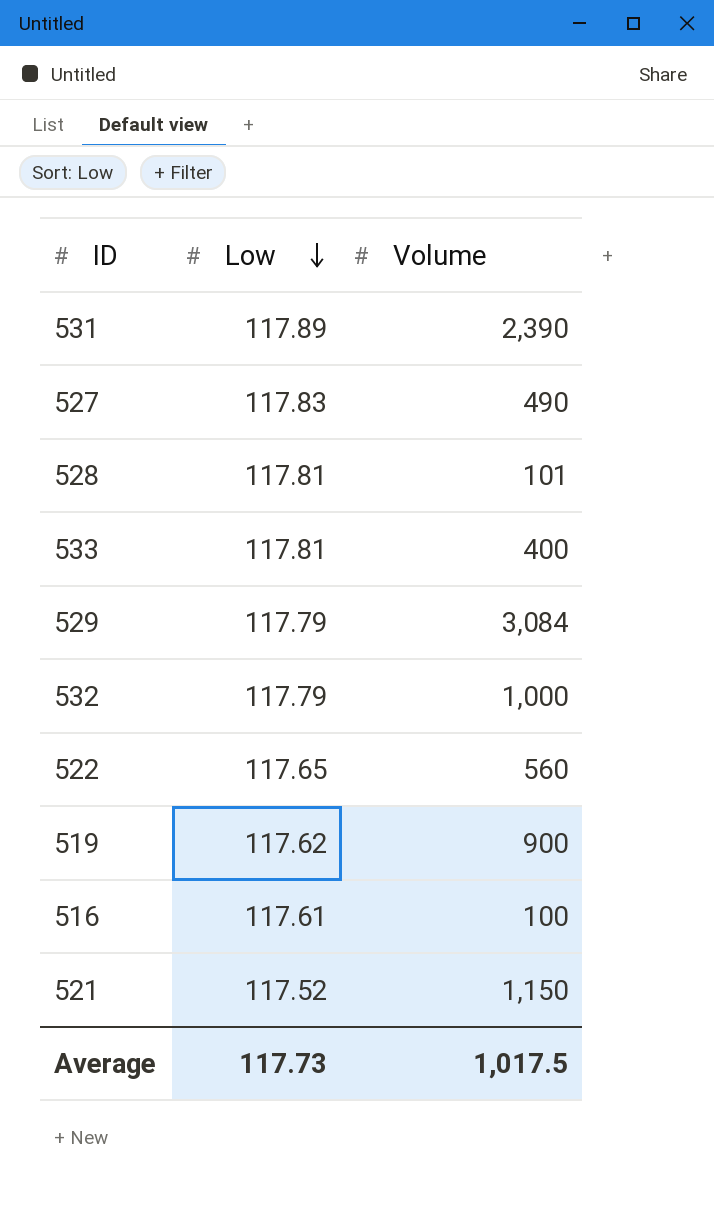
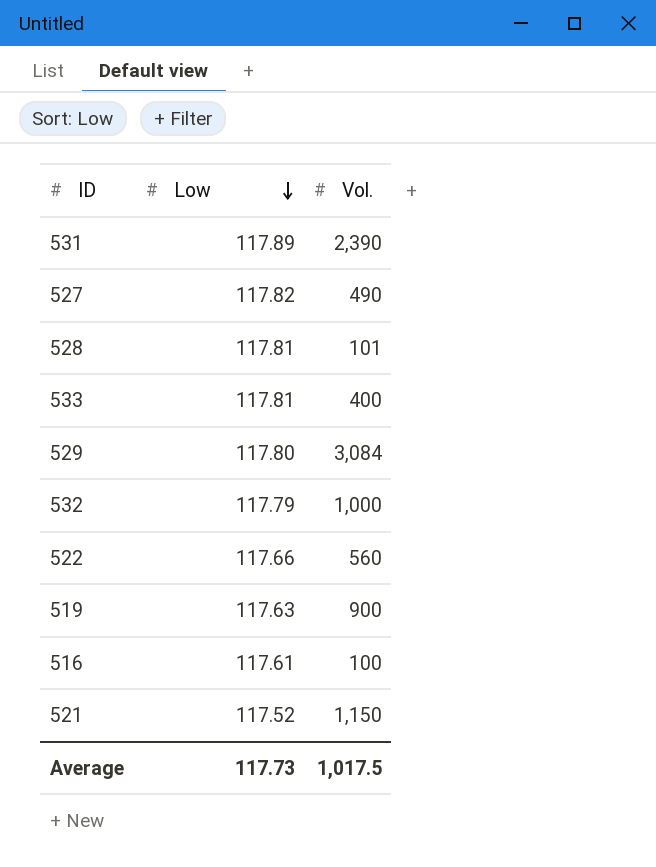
column name: Volume -> Vol.
527 | Low: 117.83 -> 117.82
529 | Low: 117.79 -> 117.80
522 | Low: 117.65 -> 117.66
519 | Low: 117.62 -> 117.63

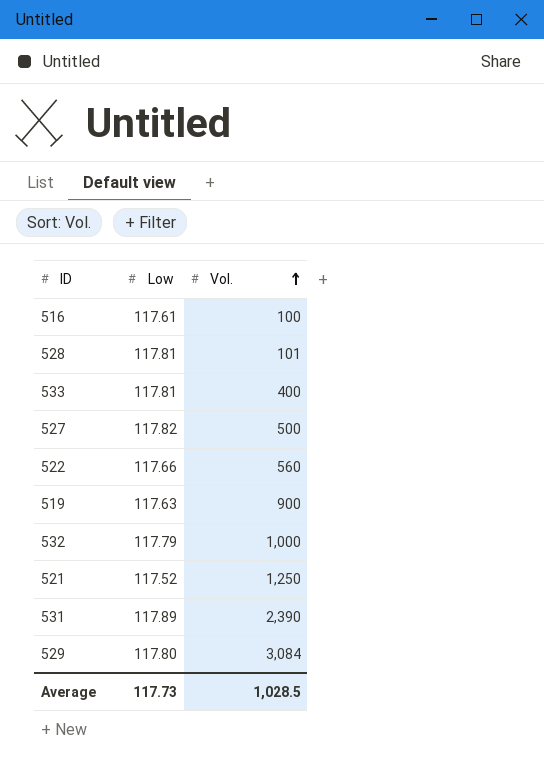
row order: Low descending -> Vol. ascending
527 | Vol.: 490 -> 500
521 | Vol.: 1,150 -> 1,250
Average | Vol.: 1,017.5 -> 1,028.5

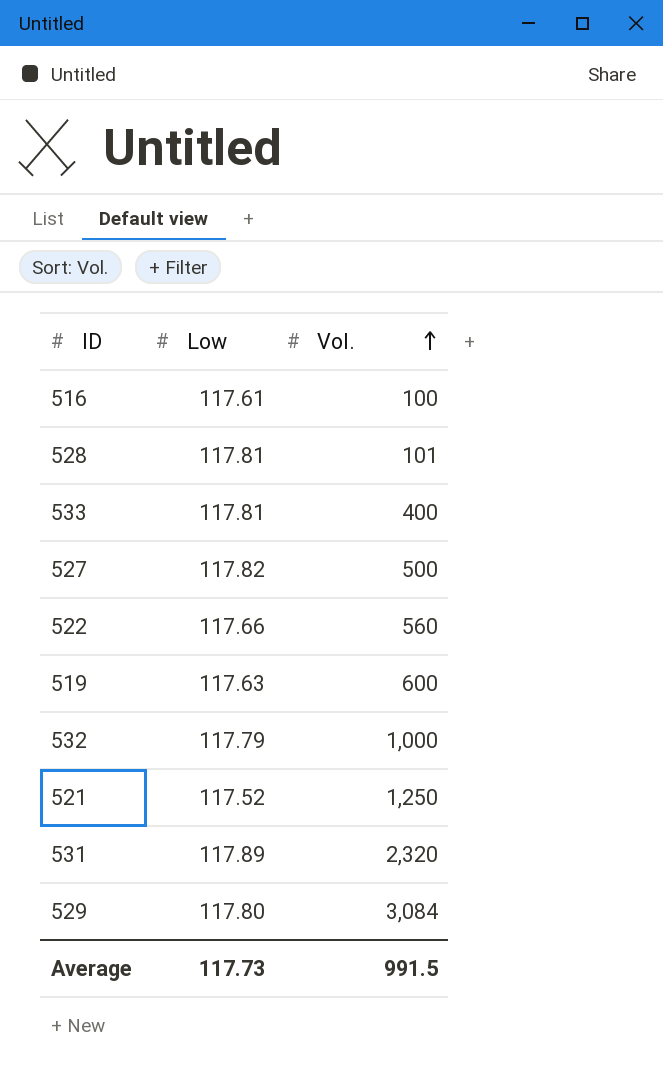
519 | Vol.: 900 -> 600
531 | Vol.: 2,390 -> 2,320
Average | Vol.: 1,028.5 -> 991.5

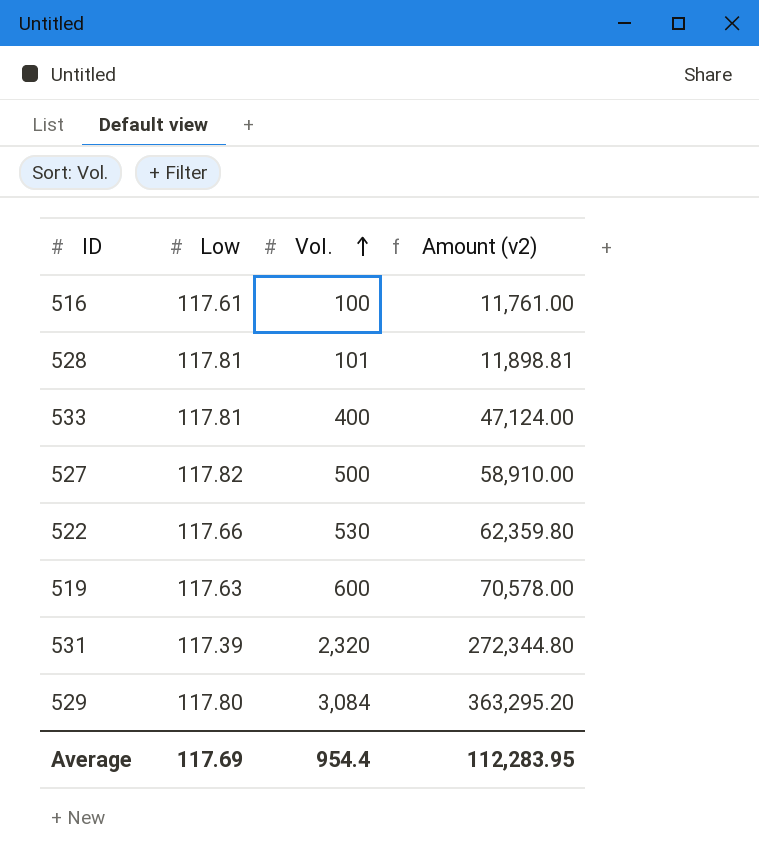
column Amount (v2) | formula: none -> [Low] * [Vol.]
row 532: 117.79 | 1,000 -> none
row 521: 117.52 | 1,250 -> none
522 | Vol.: 560 -> 530
531 | Low: 117.89 -> 117.39
Average | Low: 117.73 -> 117.69
Average | Vol.: 991.5 -> 954.4

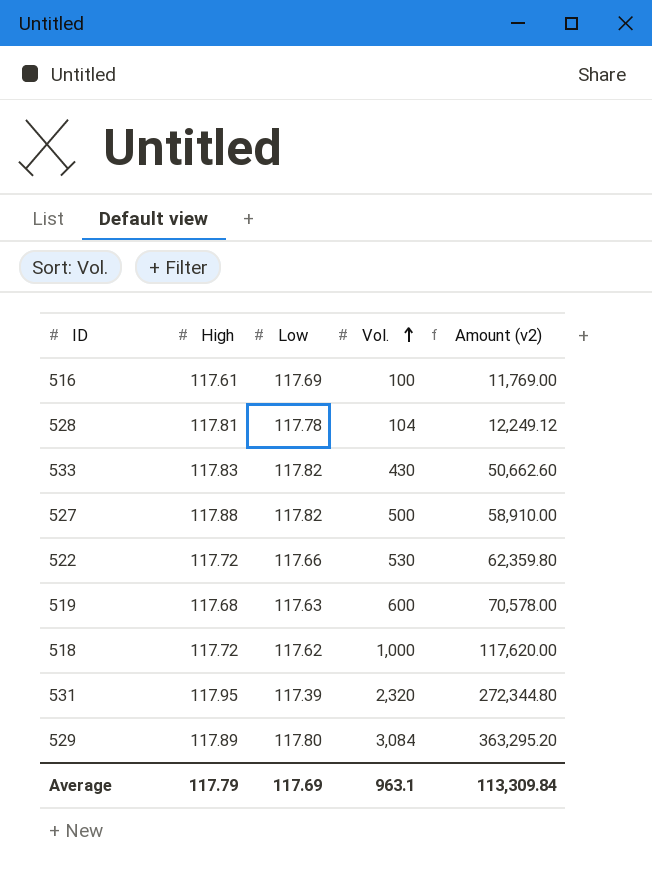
column High | position: none -> 2
516 | Low: 117.61 -> 117.69
516 | Amount (v2): 11,761.00 -> 11,769.00
528 | Low: 117.81 -> 117.78
528 | Vol.: 101 -> 104
528 | Amount (v2): 11,898.81 -> 12,249.12
533 | Low: 117.81 -> 117.82
533 | Vol.: 400 -> 430
533 | Amount (v2): 47,124.00 -> 50,662.60
row 518: none -> 117.72 | 117.62 | 1,000 | 117,620.00
Average | Vol.: 954.4 -> 963.1
Average | Amount (v2): 112,283.95 -> 113,309.84

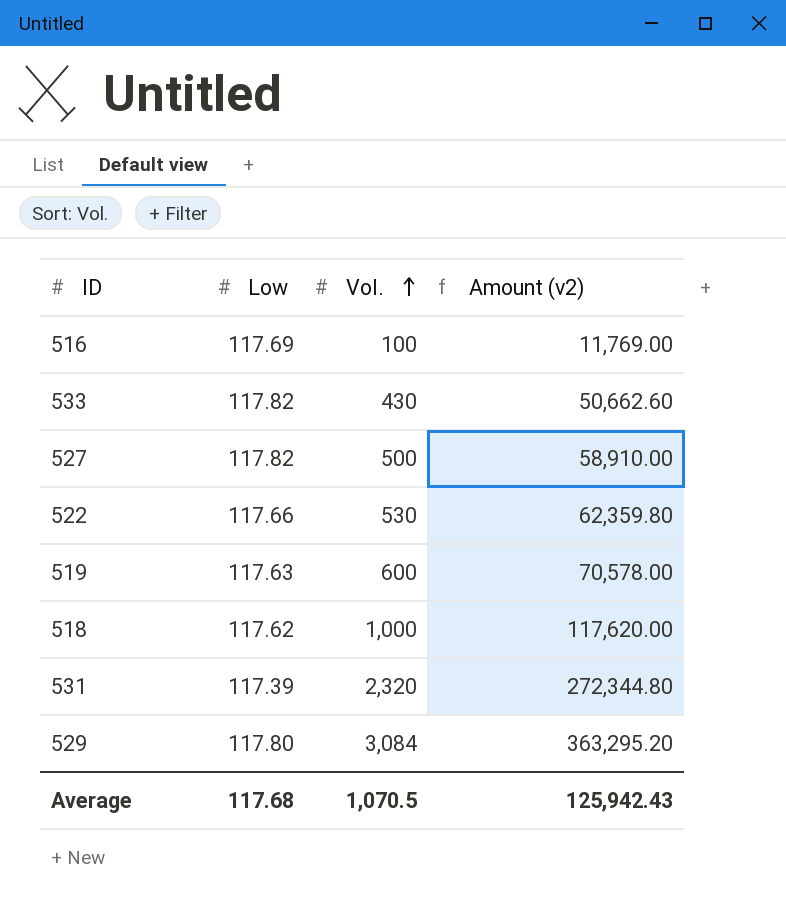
column High | position: 2 -> none
row 528: 117.81 | 117.78 | 104 | 12,249.12 -> none
Average | Low: 117.69 -> 117.68
Average | Vol.: 963.1 -> 1,070.5
Average | Amount (v2): 113,309.84 -> 125,942.43

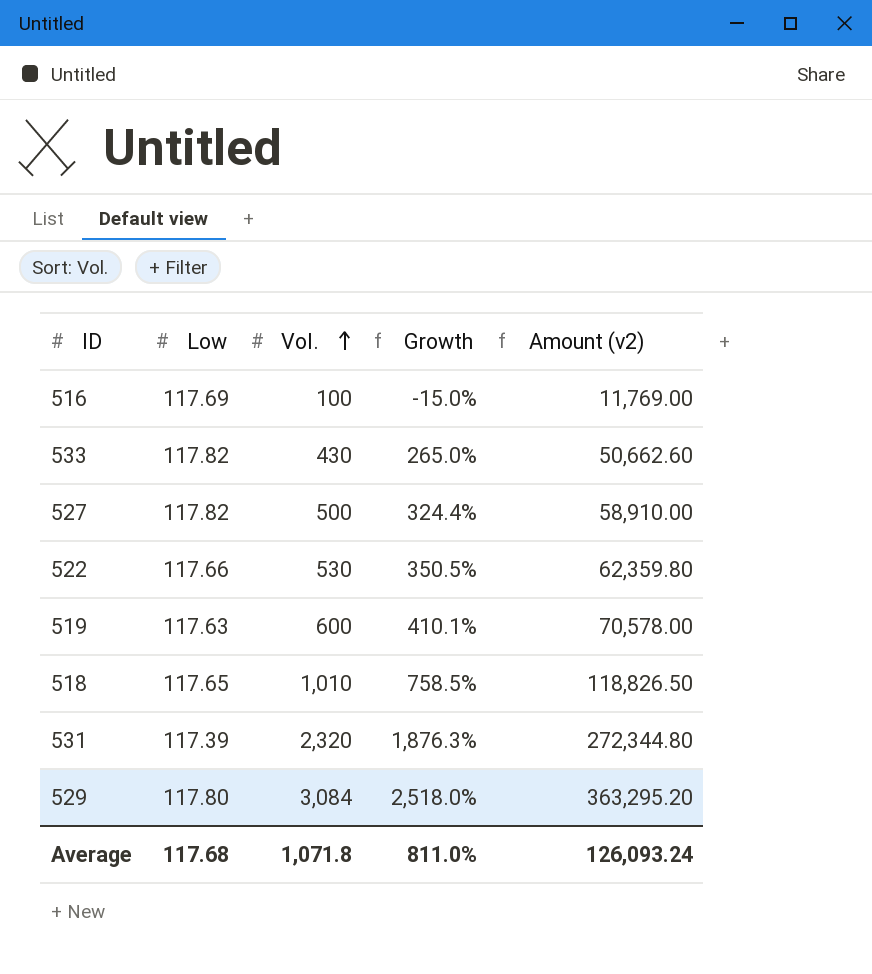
column Growth | formula: none -> ([Vol.] - [Low]) / [Low]
518 | Low: 117.62 -> 117.65
518 | Vol.: 1,000 -> 1,010
518 | Amount (v2): 117,620.00 -> 118,826.50
Average | Vol.: 1,070.5 -> 1,071.8
Average | Amount (v2): 125,942.43 -> 126,093.24

